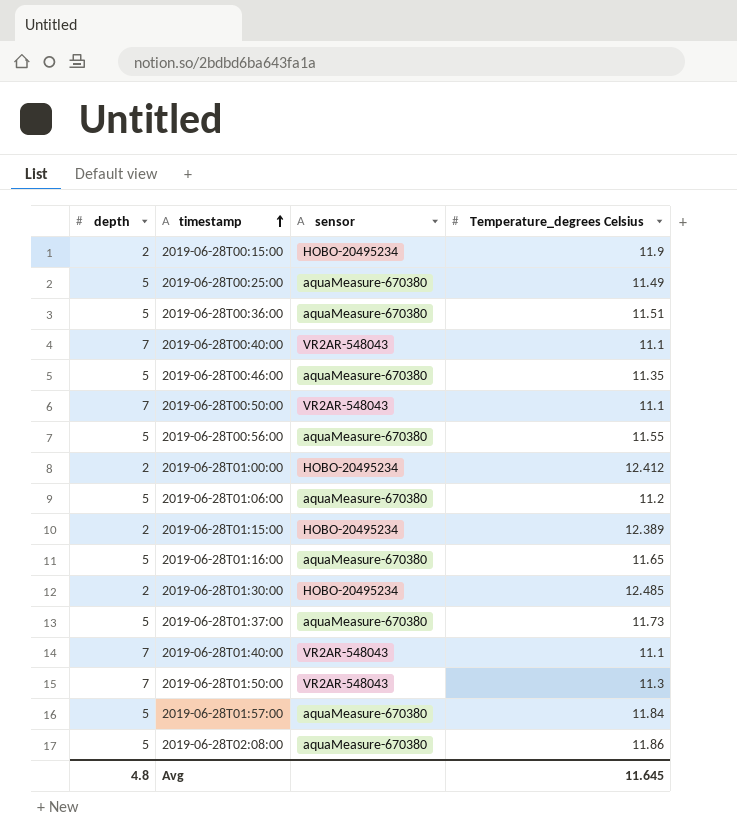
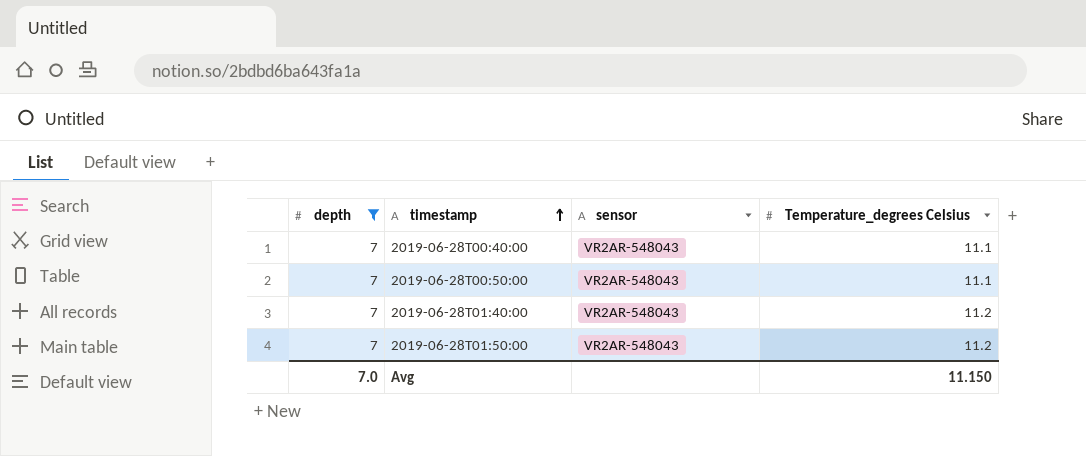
filter: none -> depth = 7
2019-06-28T01:40:00 | Temperature_degrees Celsius: 11.1 -> 11.2
2019-06-28T01:50:00 | Temperature_degrees Celsius: 11.3 -> 11.2
Avg | depth: 4.8 -> 7.0
Avg | Temperature_degrees Celsius: 11.645 -> 11.150

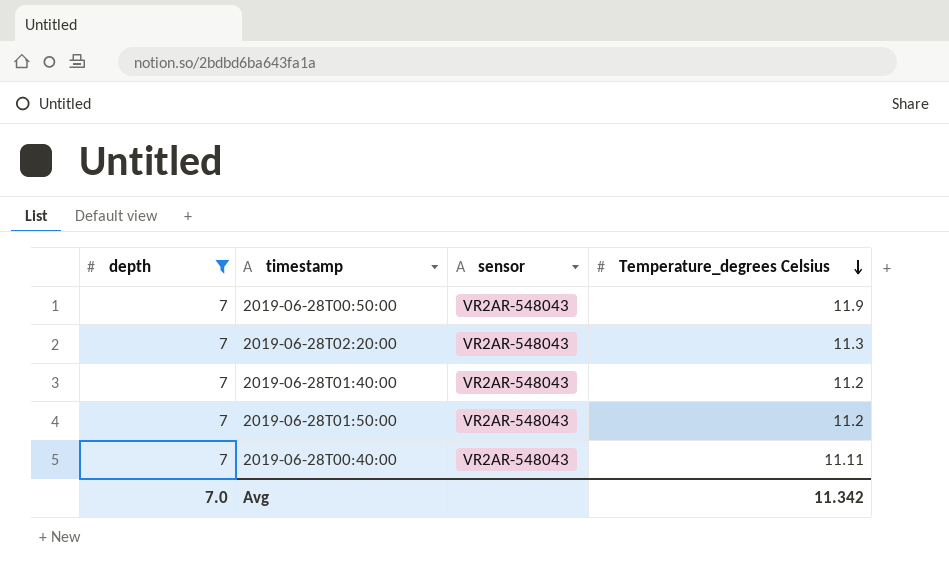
row order: timestamp ascending -> Temperature_degrees Celsius descending
2019-06-28T00:50:00 | Temperature_degrees Celsius: 11.1 -> 11.9
row 2019-06-28T02:20:00: none -> 7 | VR2AR-548043 | 11.3
2019-06-28T00:40:00 | Temperature_degrees Celsius: 11.1 -> 11.11
Avg | Temperature_degrees Celsius: 11.150 -> 11.342

